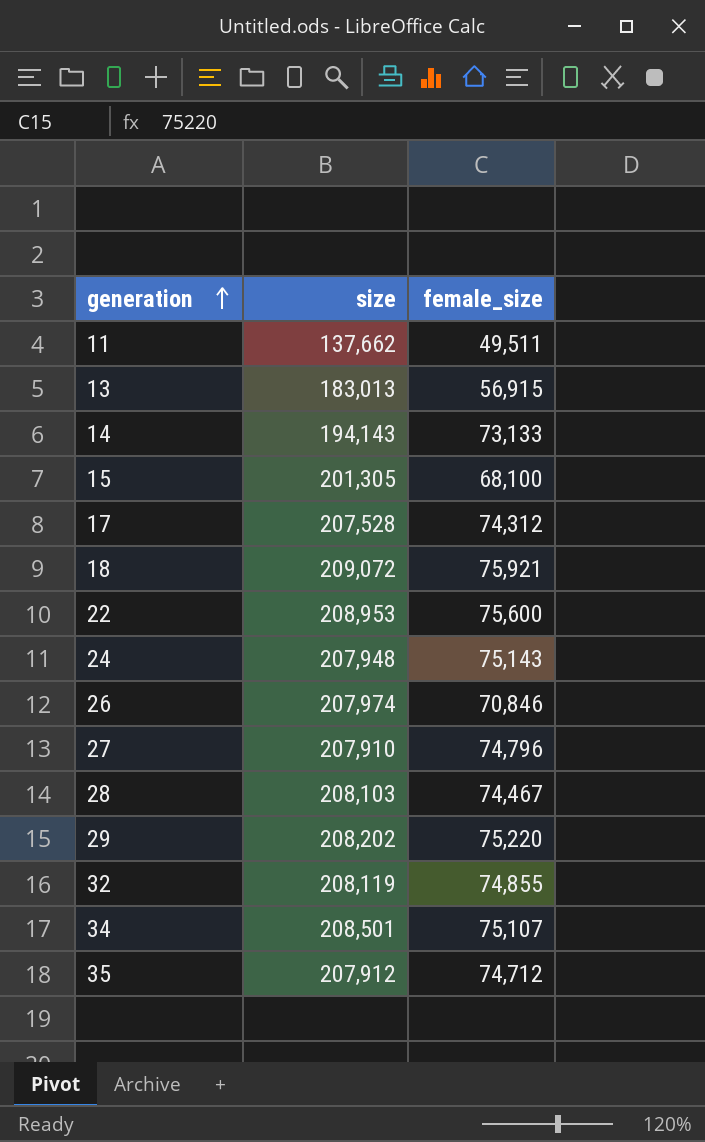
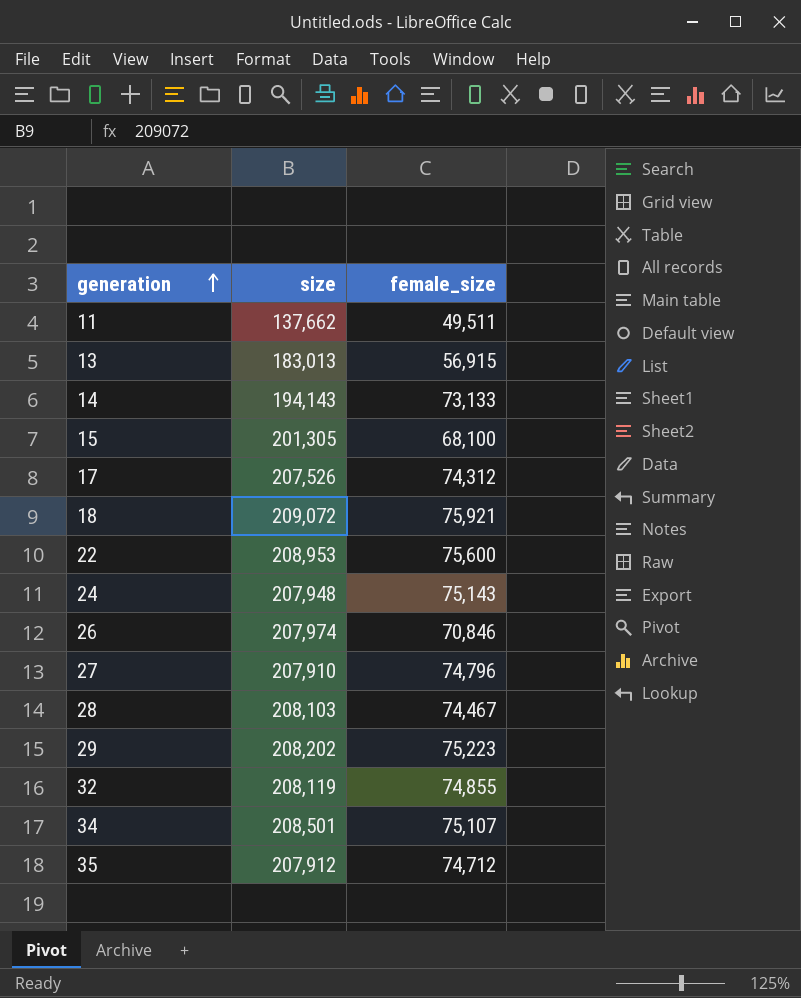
17 | size: 207,528 -> 207,526
29 | female_size: 75,220 -> 75,223

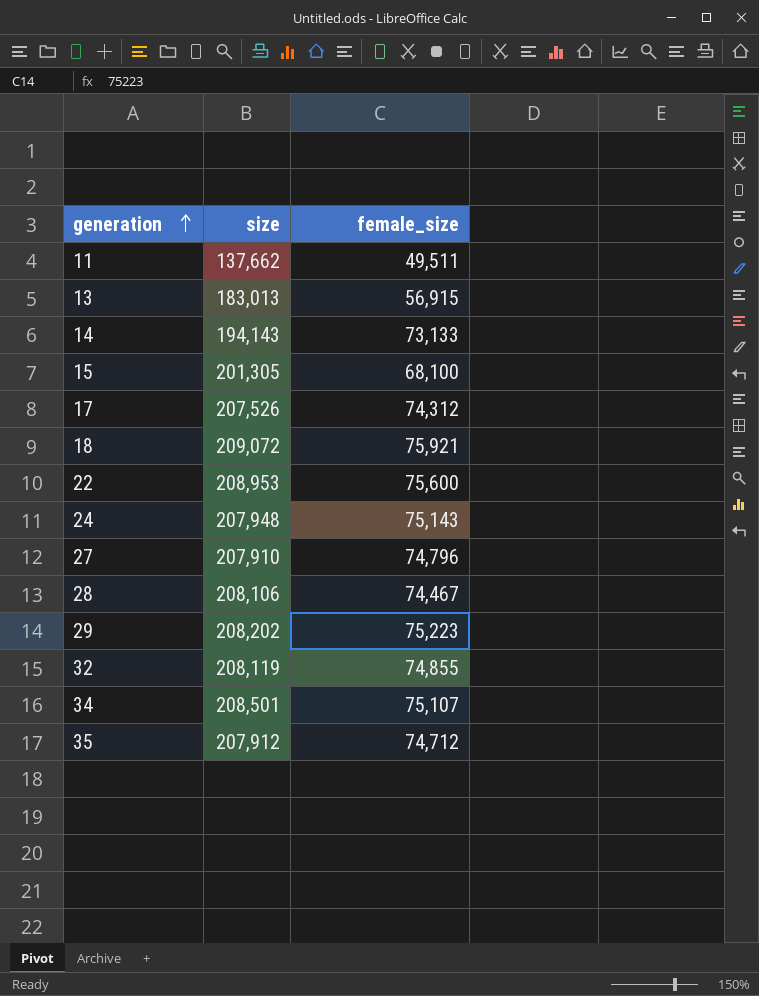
row 26: 207,974 | 70,846 -> none
28 | size: 208,103 -> 208,106

